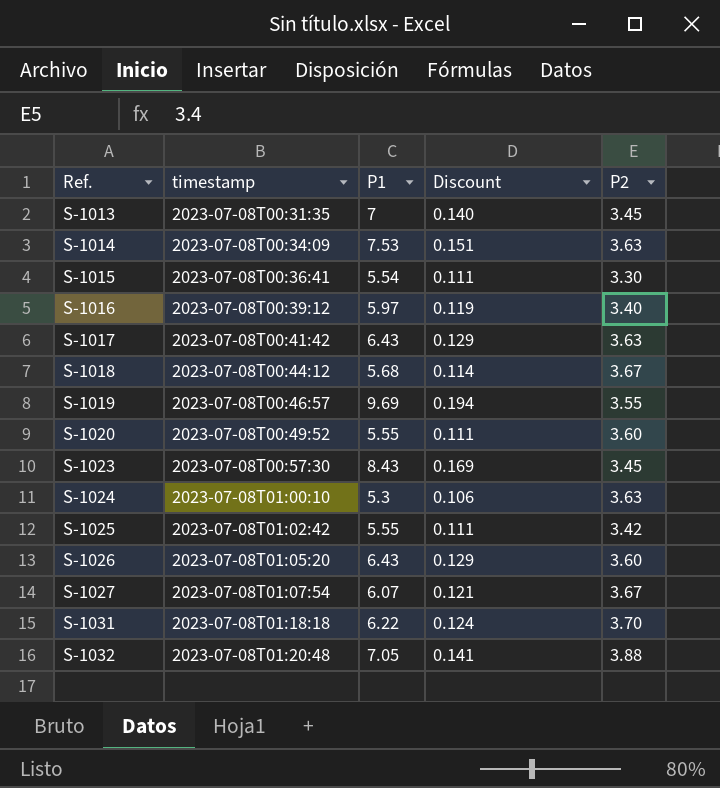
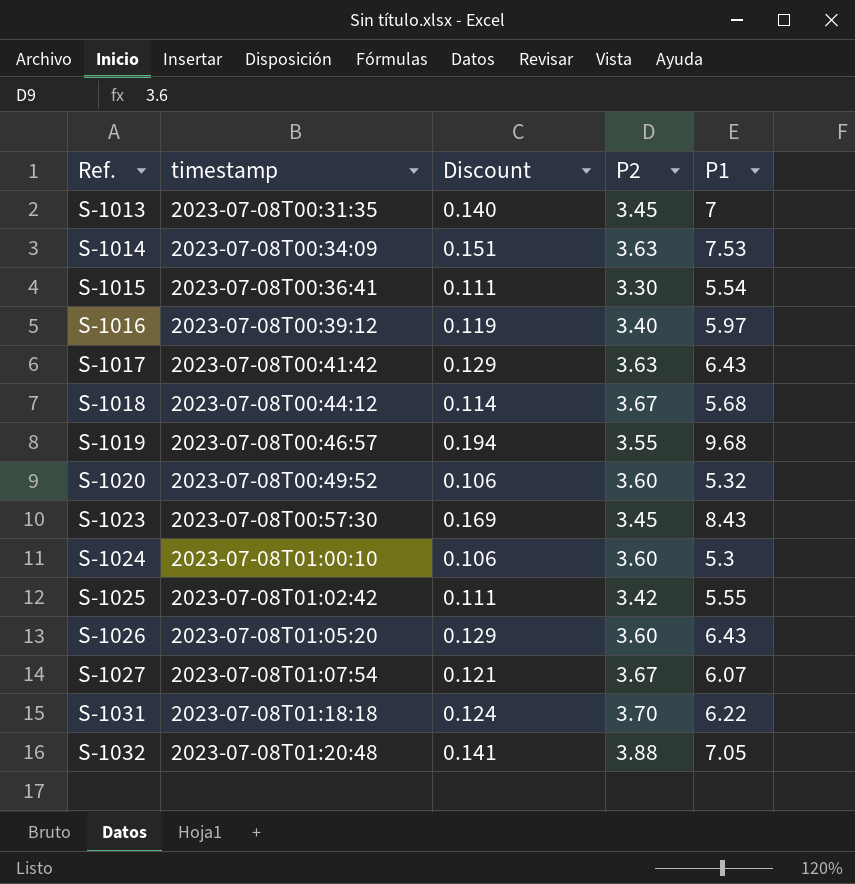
column P1 | position: 3 -> 5
S-1019 | P1: 9.69 -> 9.68
S-1020 | Discount: 0.111 -> 0.106
S-1020 | P1: 5.55 -> 5.32
S-1024 | P2: 3.63 -> 3.60

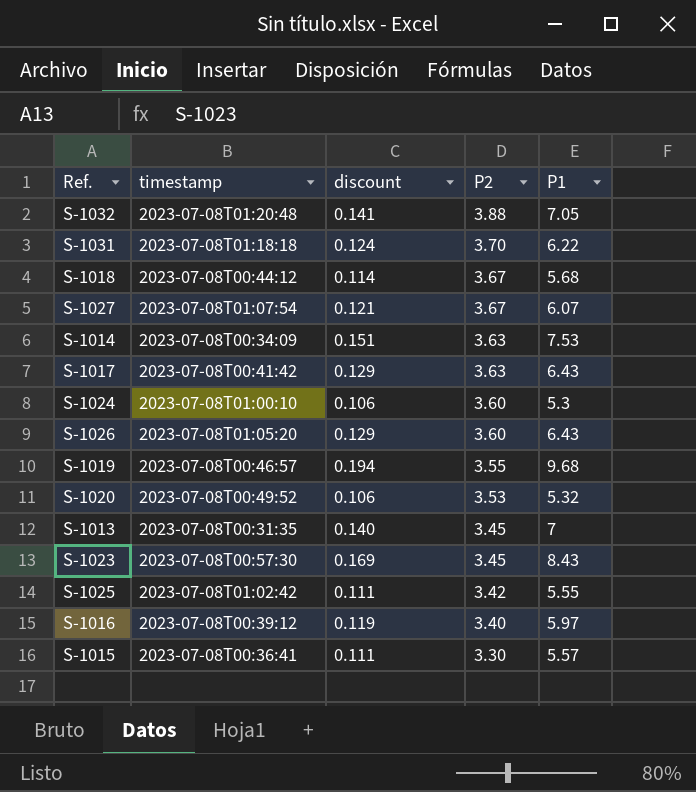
row order: Ref. ascending -> P2 descending
column name: Discount -> discount
S-1020 | P2: 3.60 -> 3.53
S-1015 | P1: 5.54 -> 5.57

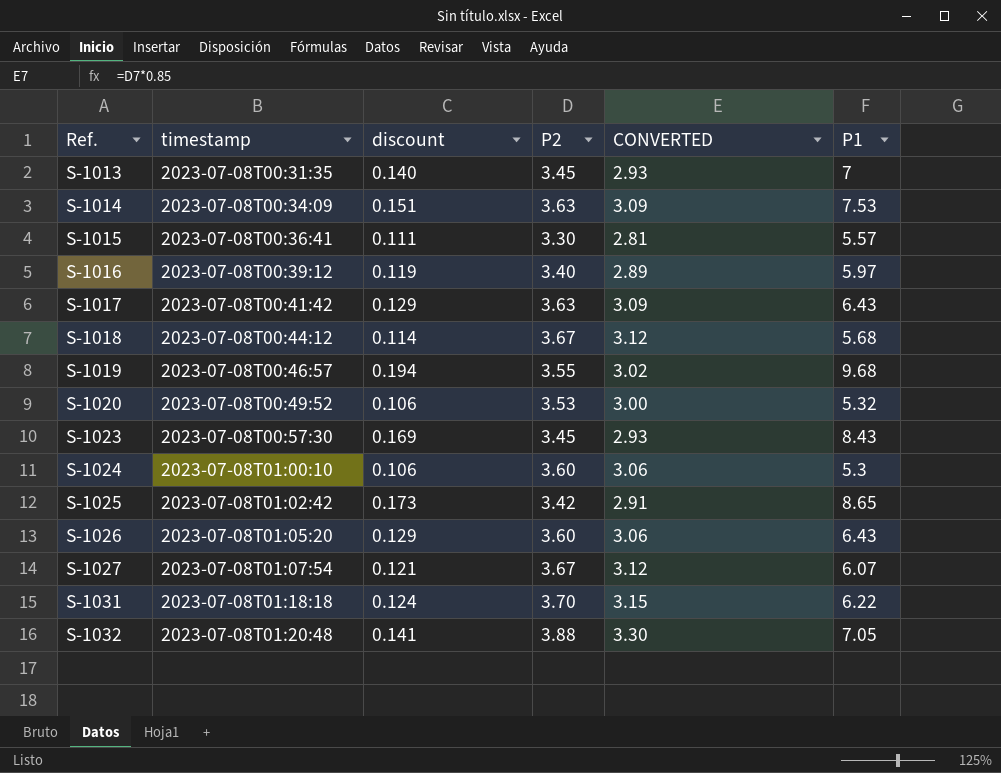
row order: P2 descending -> Ref. ascending
column CONVERTED | formula: none -> [P2] * 0.85
S-1025 | discount: 0.111 -> 0.173
S-1025 | P1: 5.55 -> 8.65

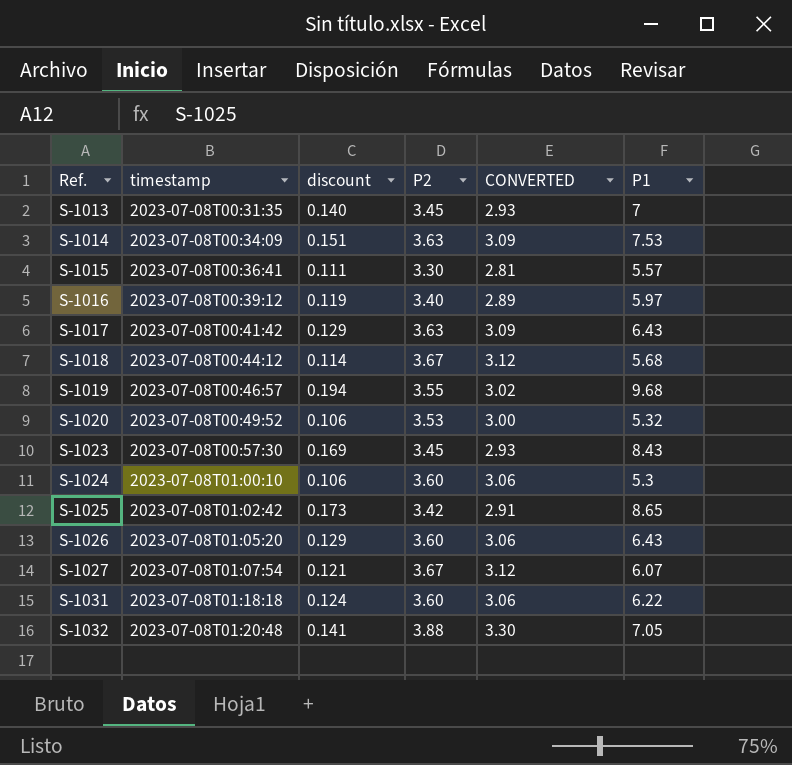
S-1031 | P2: 3.70 -> 3.60
S-1031 | CONVERTED: 3.15 -> 3.06

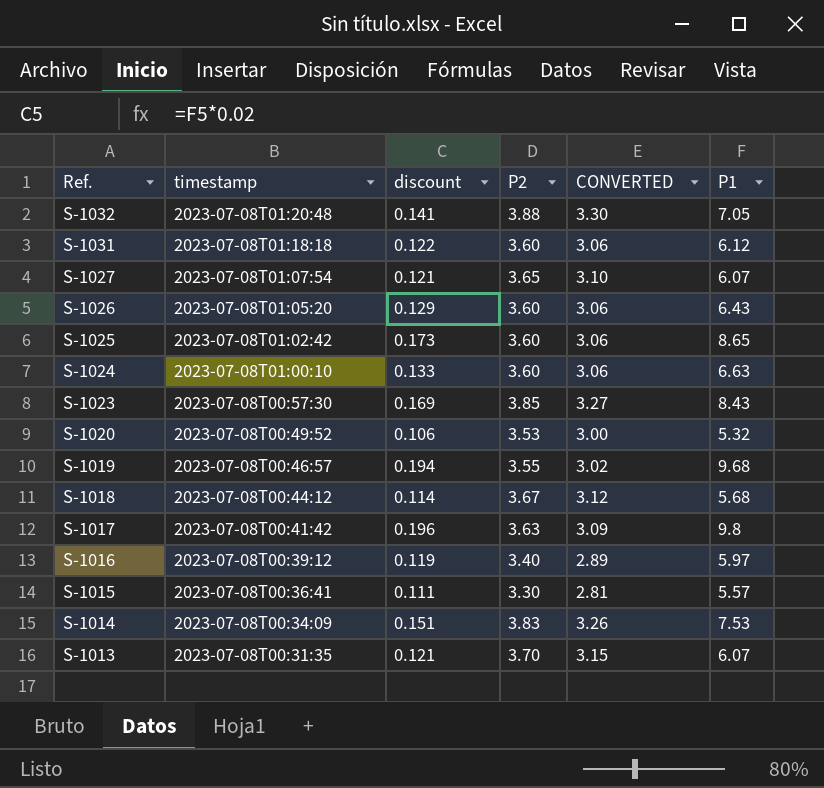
row order: Ref. ascending -> Ref. descending
S-1031 | discount: 0.124 -> 0.122
S-1031 | P1: 6.22 -> 6.12
S-1027 | P2: 3.67 -> 3.65
S-1027 | CONVERTED: 3.12 -> 3.10
S-1025 | P2: 3.42 -> 3.60
S-1025 | CONVERTED: 2.91 -> 3.06
S-1024 | discount: 0.106 -> 0.133
S-1024 | P1: 5.3 -> 6.63
S-1023 | P2: 3.45 -> 3.85
S-1023 | CONVERTED: 2.93 -> 3.27
S-1017 | discount: 0.129 -> 0.196
S-1017 | P1: 6.43 -> 9.8
S-1014 | P2: 3.63 -> 3.83
S-1014 | CONVERTED: 3.09 -> 3.26
S-1013 | discount: 0.140 -> 0.121
S-1013 | P2: 3.45 -> 3.70
S-1013 | CONVERTED: 2.93 -> 3.15
S-1013 | P1: 7 -> 6.07

